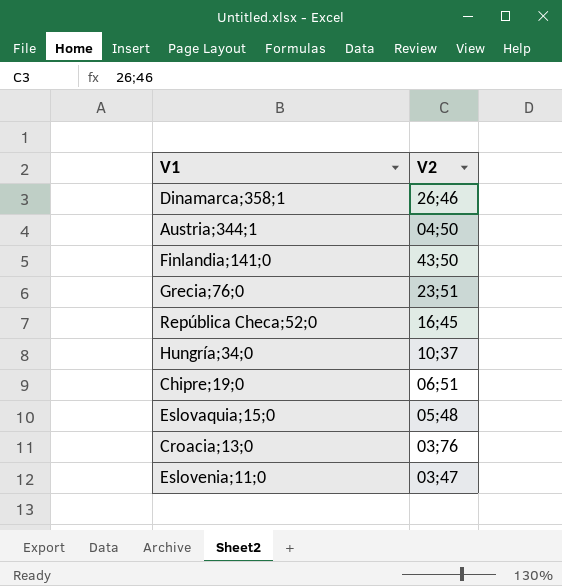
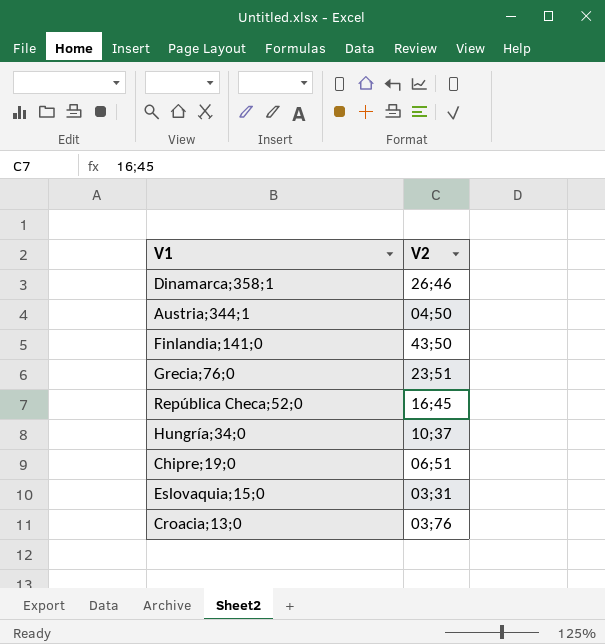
row Eslovenia;11;0: 03;47 -> none
Eslovaquia;15;0 | V2: 05;48 -> 03;31

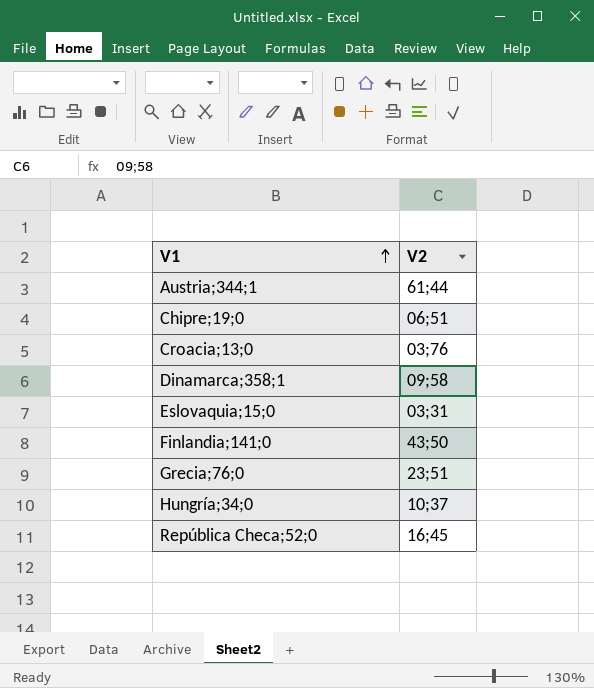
row order: none -> V1 ascending
Austria;344;1 | V2: 04;50 -> 61;44
Dinamarca;358;1 | V2: 26;46 -> 09;58

